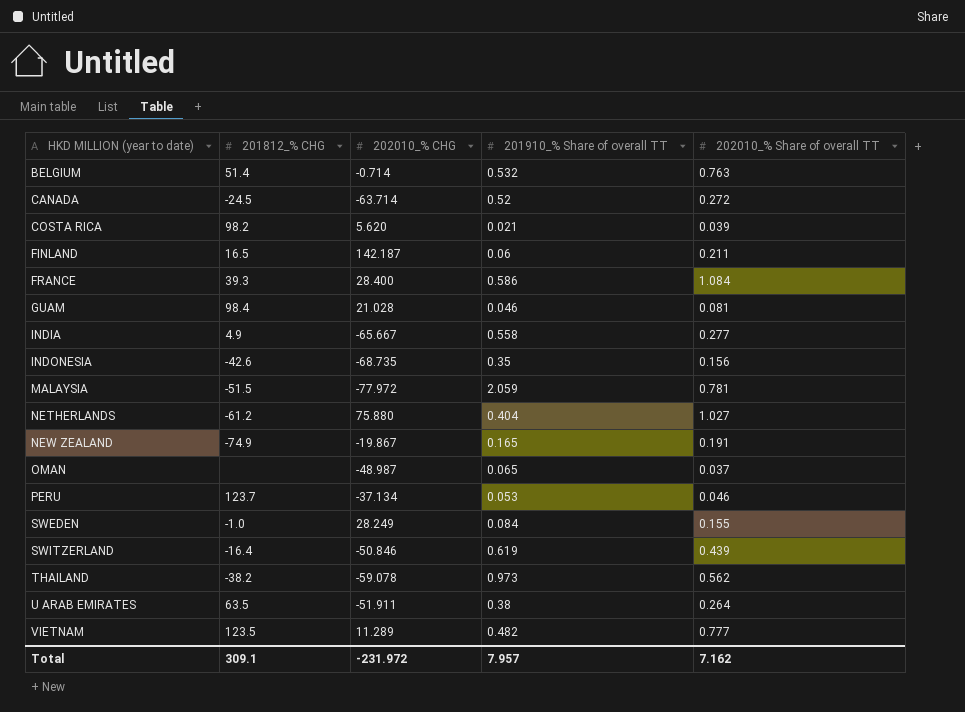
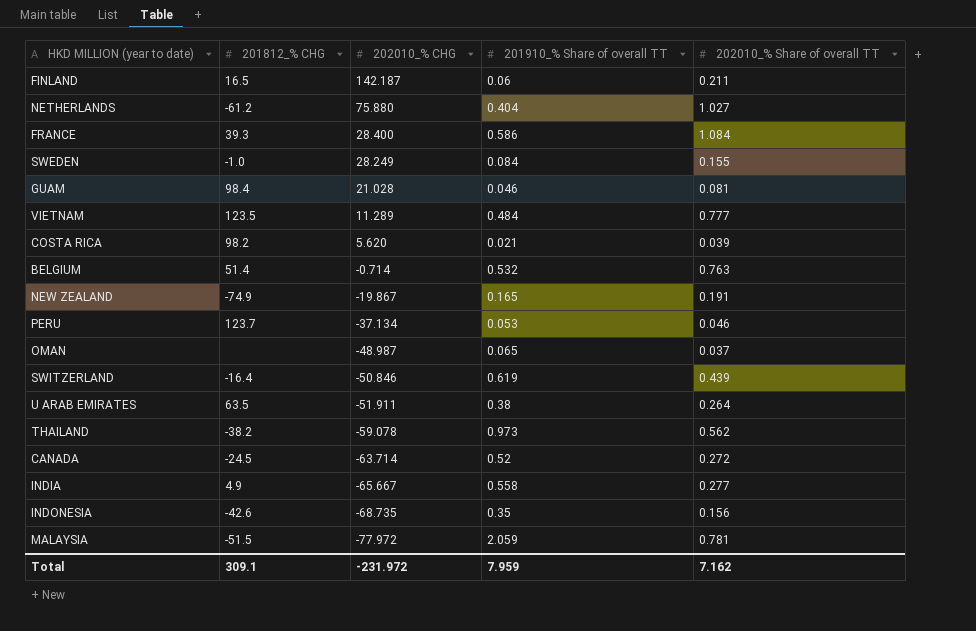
row order: HKD MILLION (year to date) ascending -> 202010_% CHG descending
VIETNAM | 201910_% Share of overall TT: 0.482 -> 0.484
Total | 201910_% Share of overall TT: 7.957 -> 7.959

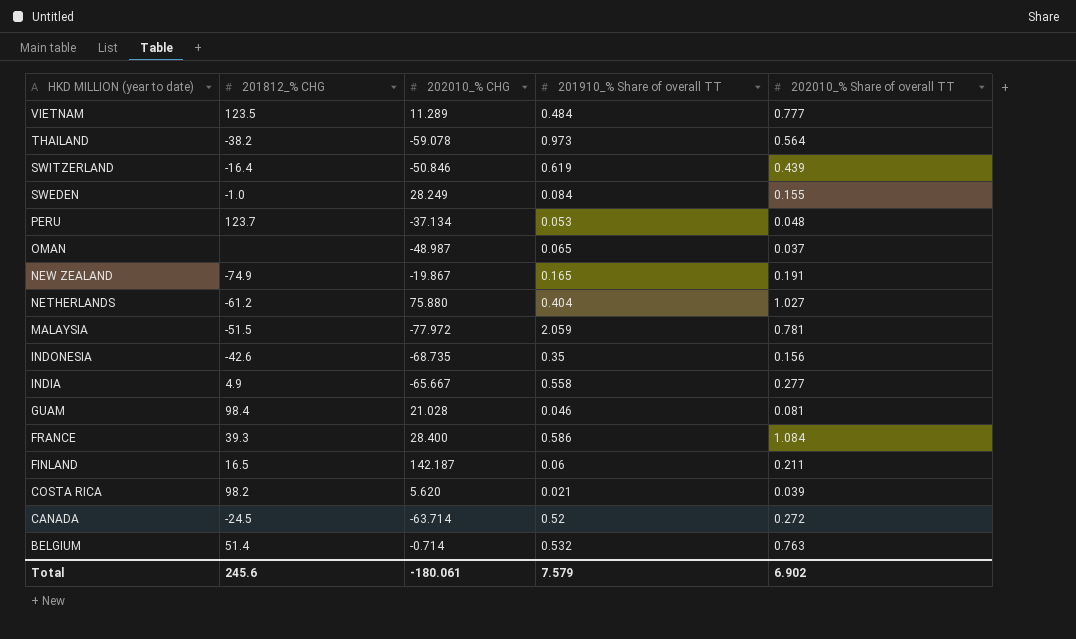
row order: 202010_% CHG descending -> HKD MILLION (year to date) descending
row U ARAB EMIRATES: 63.5 | -51.911 | 0.38 | 0.264 -> none
THAILAND | 202010_% Share of overall TT: 0.562 -> 0.564
PERU | 202010_% Share of overall TT: 0.046 -> 0.048
Total | 201812_% CHG: 309.1 -> 245.6
Total | 202010_% CHG: -231.972 -> -180.061
Total | 201910_% Share of overall TT: 7.959 -> 7.579
Total | 202010_% Share of overall TT: 7.162 -> 6.902

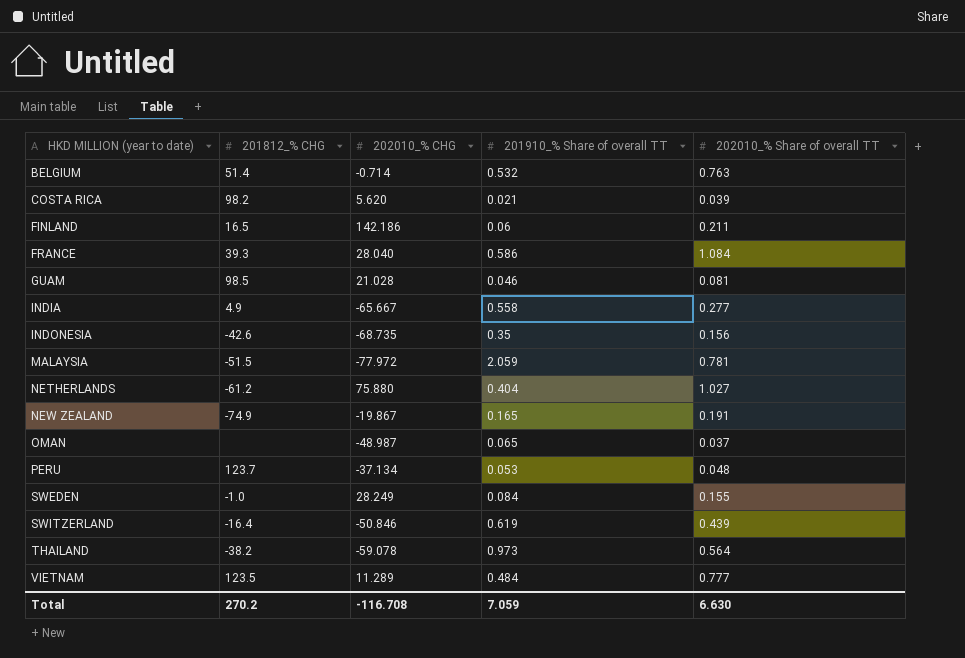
row order: HKD MILLION (year to date) descending -> HKD MILLION (year to date) ascending
row CANADA: -24.5 | -63.714 | 0.52 | 0.272 -> none
FINLAND | 202010_% CHG: 142.187 -> 142.186
FRANCE | 202010_% CHG: 28.400 -> 28.040
GUAM | 201812_% CHG: 98.4 -> 98.5
Total | 201812_% CHG: 245.6 -> 270.2
Total | 202010_% CHG: -180.061 -> -116.708
Total | 201910_% Share of overall TT: 7.579 -> 7.059
Total | 202010_% Share of overall TT: 6.902 -> 6.630

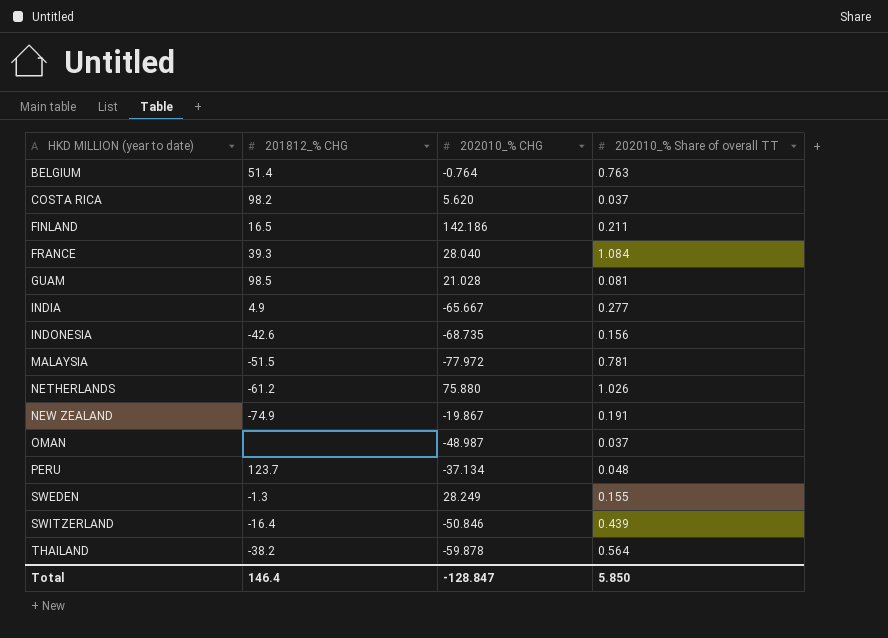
column 201910_% Share of overall TT | position: 4 -> none
row VIETNAM: 123.5 | 11.289 | 0.484 | 0.777 -> none
BELGIUM | 202010_% CHG: -0.714 -> -0.764
COSTA RICA | 202010_% Share of overall TT: 0.039 -> 0.037
NETHERLANDS | 202010_% Share of overall TT: 1.027 -> 1.026
SWEDEN | 201812_% CHG: -1.0 -> -1.3
THAILAND | 202010_% CHG: -59.078 -> -59.878
Total | 201812_% CHG: 270.2 -> 146.4
Total | 202010_% CHG: -116.708 -> -128.847
Total | 202010_% Share of overall TT: 6.630 -> 5.850

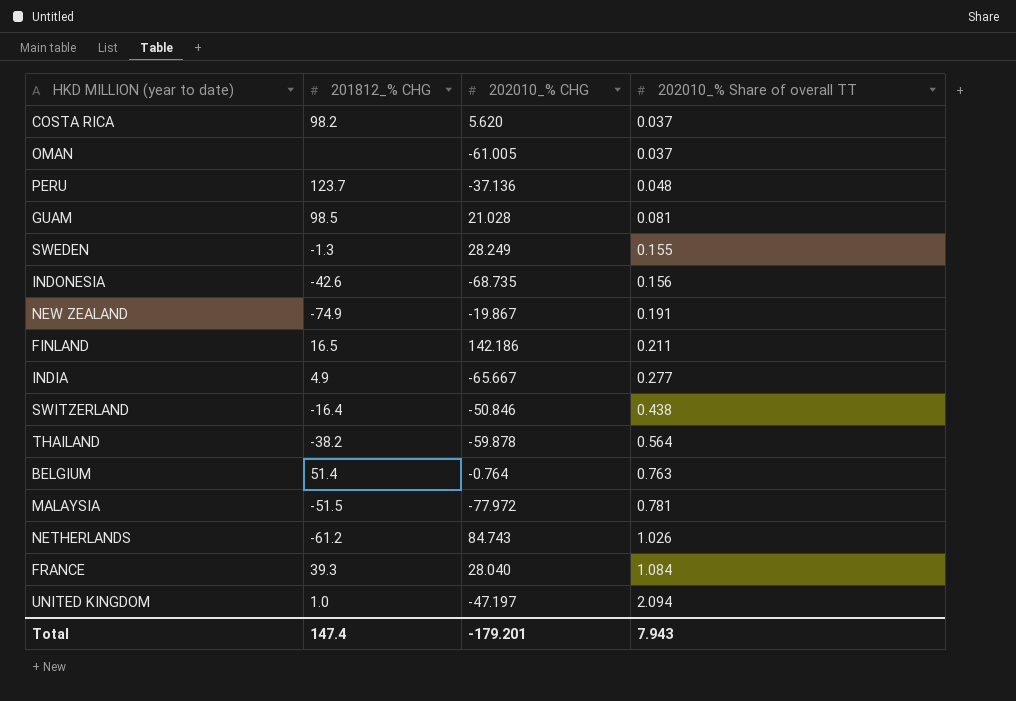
row order: HKD MILLION (year to date) ascending -> 202010_% Share of overall TT ascending
OMAN | 202010_% CHG: -48.987 -> -61.005
PERU | 202010_% CHG: -37.134 -> -37.136
SWITZERLAND | 202010_% Share of overall TT: 0.439 -> 0.438
NETHERLANDS | 202010_% CHG: 75.880 -> 84.743
row UNITED KINGDOM: none -> 1.0 | -47.197 | 2.094
Total | 201812_% CHG: 146.4 -> 147.4
Total | 202010_% CHG: -128.847 -> -179.201
Total | 202010_% Share of overall TT: 5.850 -> 7.943

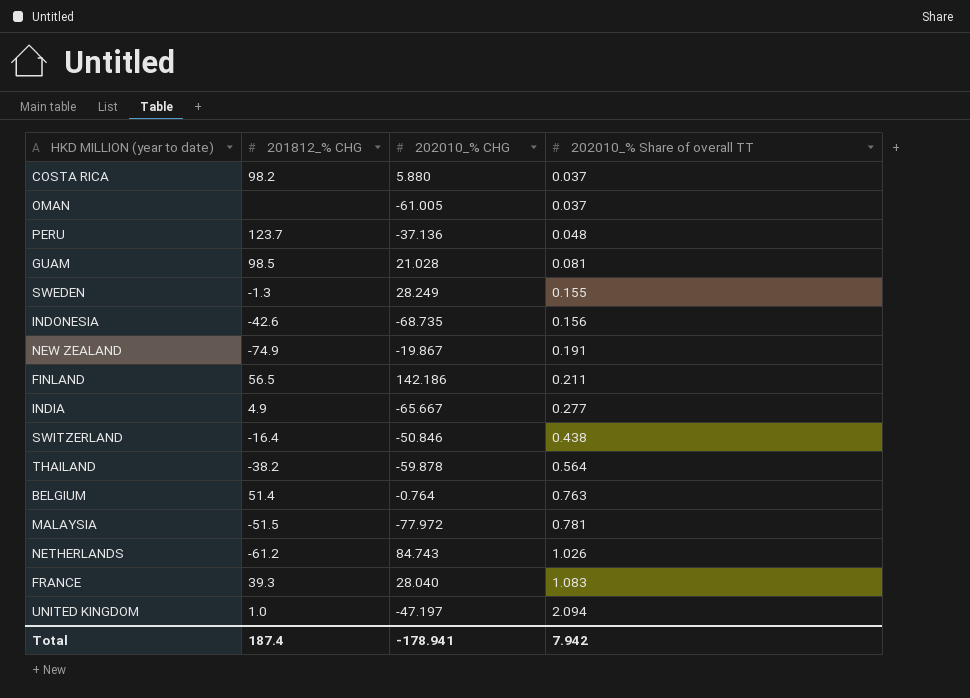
COSTA RICA | 202010_% CHG: 5.620 -> 5.880
FINLAND | 201812_% CHG: 16.5 -> 56.5
FRANCE | 202010_% Share of overall TT: 1.084 -> 1.083
Total | 201812_% CHG: 147.4 -> 187.4
Total | 202010_% CHG: -179.201 -> -178.941
Total | 202010_% Share of overall TT: 7.943 -> 7.942

